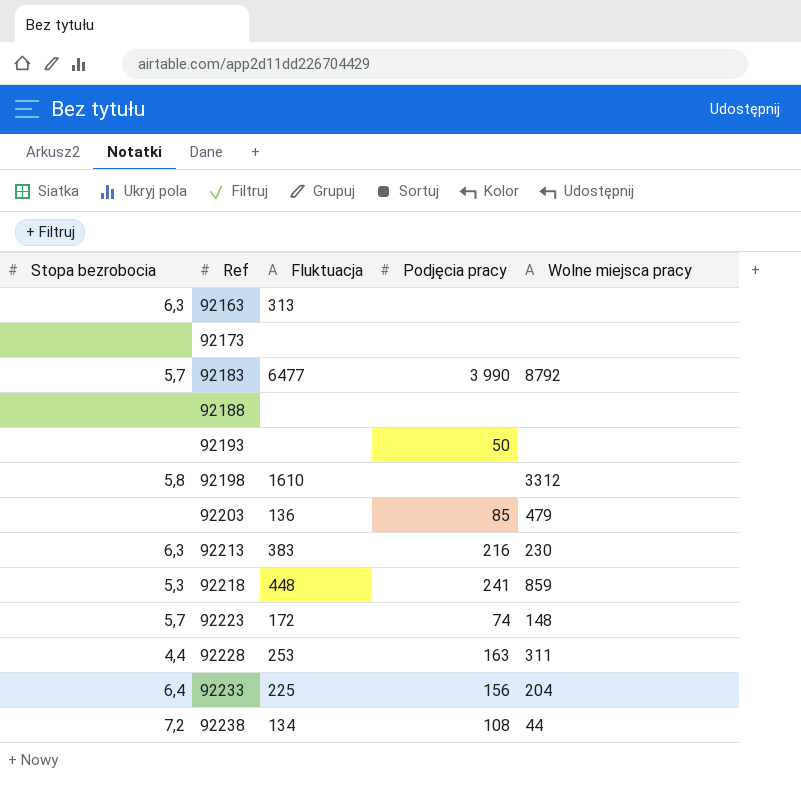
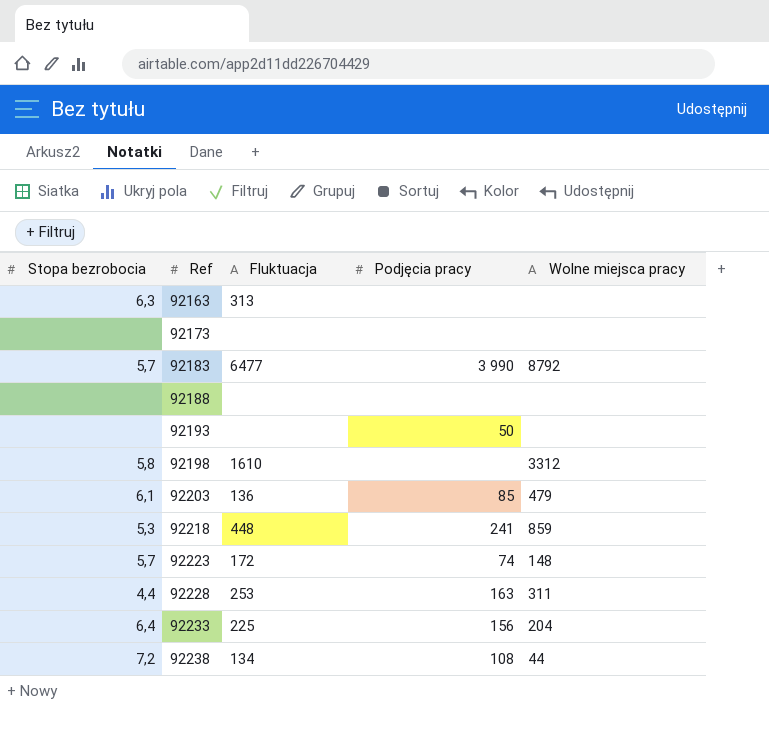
row 92213: 6,3 | 383 | 216 | 230 -> none
92203 | Stopa bezrobocia: none -> 6,1

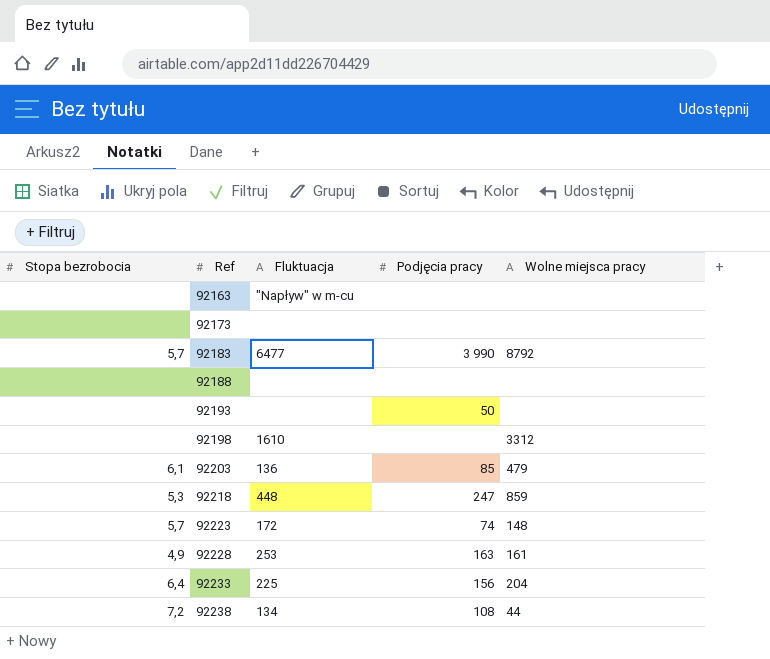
92163 | Stopa bezrobocia: 6,3 -> none
92163 | Fluktuacja: 313 -> "Napływ" w m-cu
92198 | Stopa bezrobocia: 5,8 -> none
92218 | Podjęcia pracy: 241 -> 247
92228 | Stopa bezrobocia: 4,4 -> 4,9
92228 | Wolne miejsca pracy: 311 -> 161

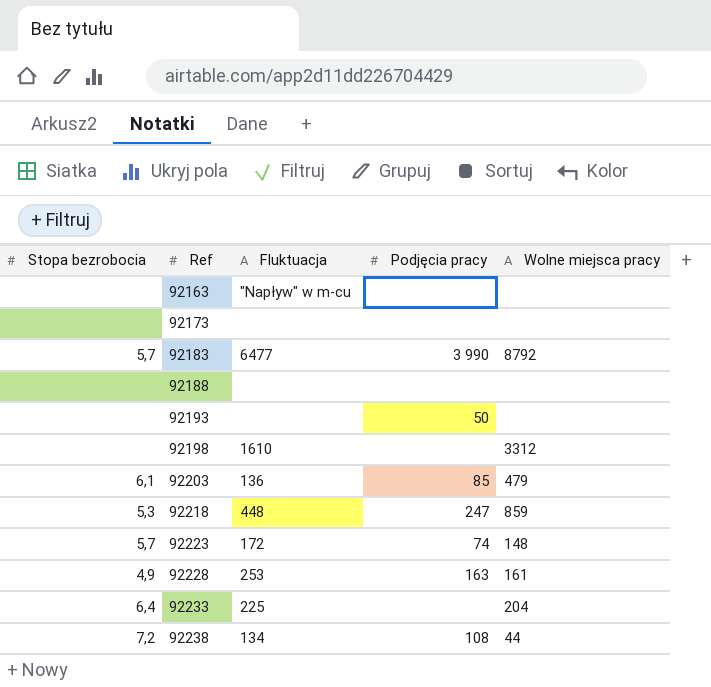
92233 | Podjęcia pracy: 156 -> none

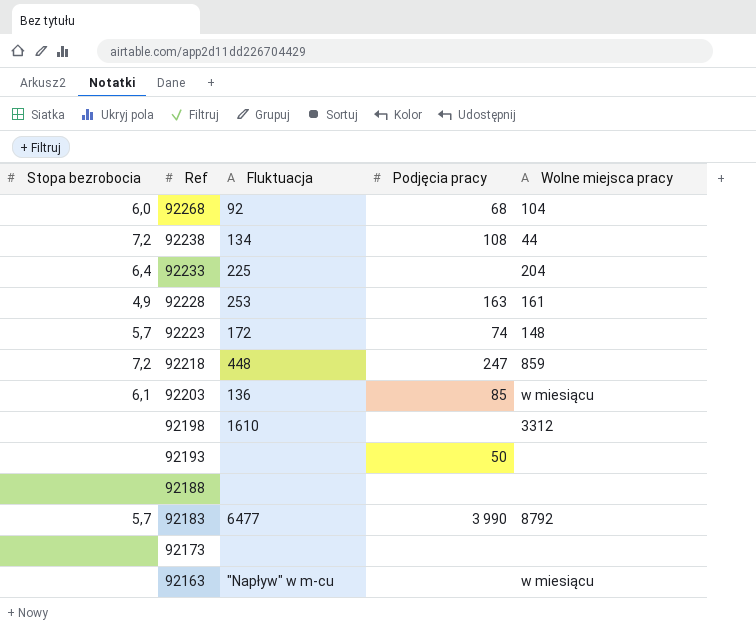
row order: Ref ascending -> Ref descending
row 92268: none -> 6,0 | 92 | 68 | 104
92218 | Stopa bezrobocia: 5,3 -> 7,2
92203 | Wolne miejsca pracy: 479 -> w miesiącu
92163 | Wolne miejsca pracy: none -> w miesiącu

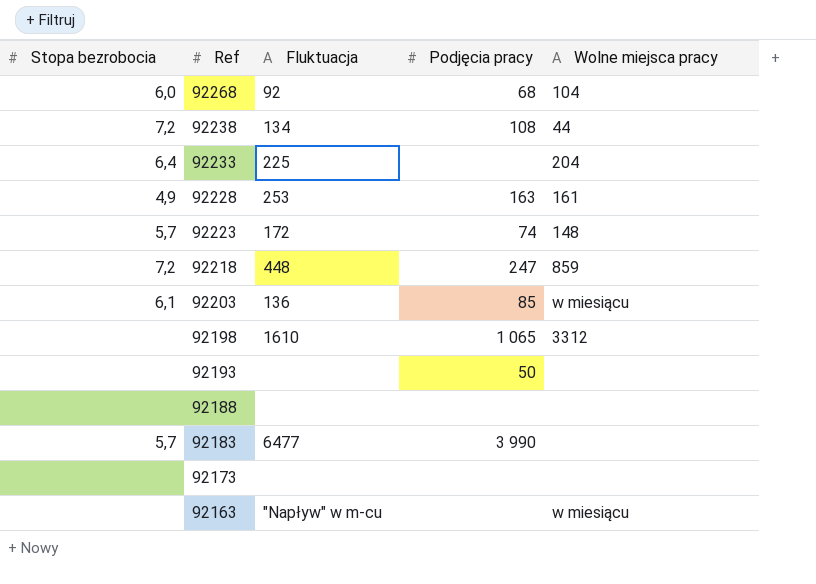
92198 | Podjęcia pracy: none -> 1 065
92183 | Wolne miejsca pracy: 8792 -> none

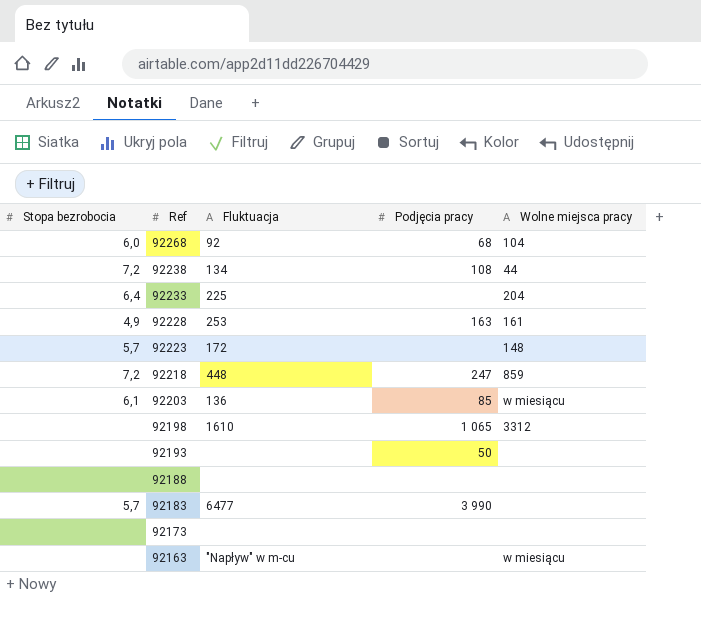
92223 | Podjęcia pracy: 74 -> none

